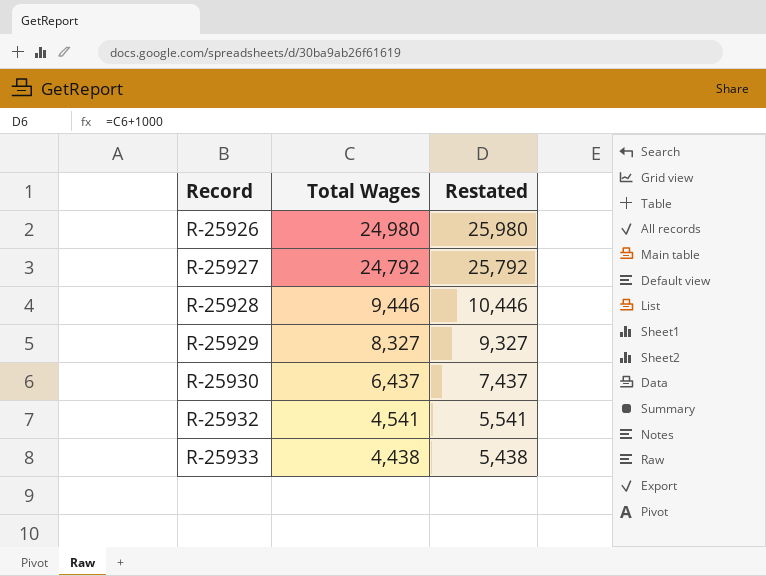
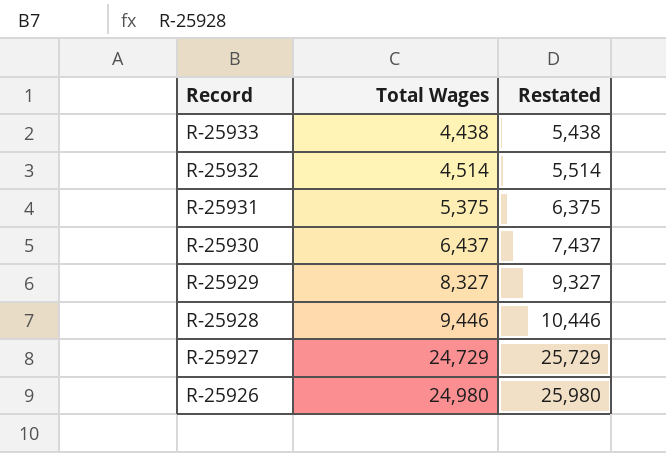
row order: Record ascending -> Record descending
R-25932 | Total Wages: 4,541 -> 4,514
R-25932 | Restated: 5,541 -> 5,514
row R-25931: none -> 5,375 | 6,375
R-25927 | Total Wages: 24,792 -> 24,729
R-25927 | Restated: 25,792 -> 25,729

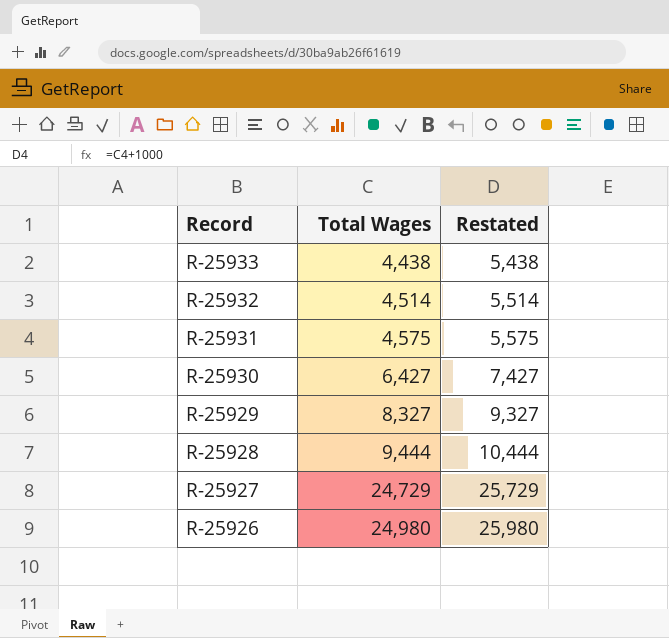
R-25931 | Total Wages: 5,375 -> 4,575
R-25931 | Restated: 6,375 -> 5,575
R-25930 | Total Wages: 6,437 -> 6,427
R-25930 | Restated: 7,437 -> 7,427
R-25928 | Total Wages: 9,446 -> 9,444
R-25928 | Restated: 10,446 -> 10,444

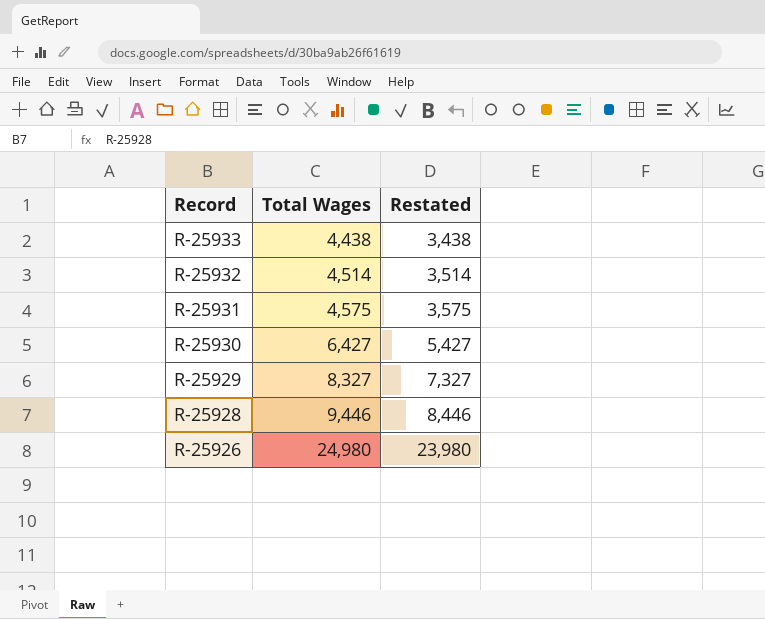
column Restated | formula: [Total Wages] + 1000 -> [Total Wages] - 1000
row R-25927: 24,729 | 25,729 -> none
R-25928 | Total Wages: 9,444 -> 9,446

